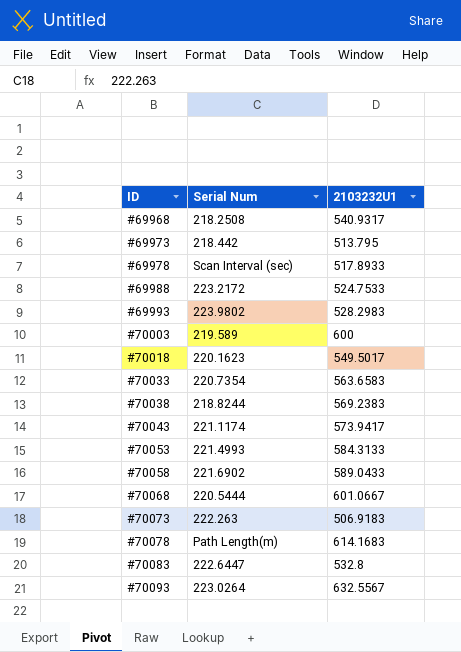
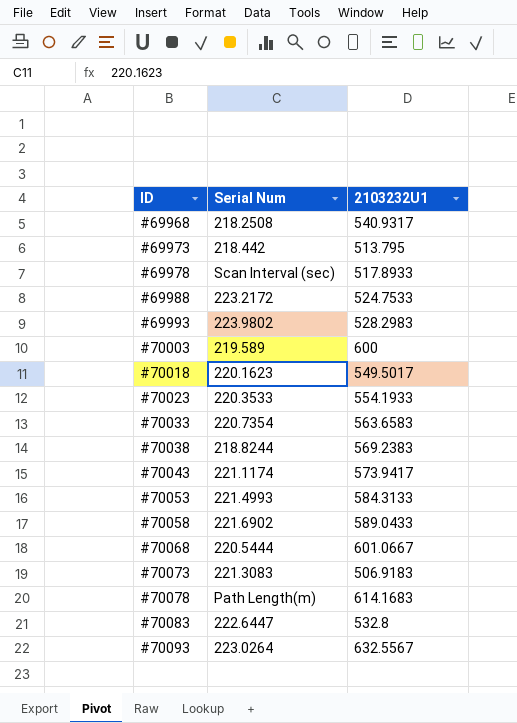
row #70023: none -> 220.3533 | 554.1933
#70073 | Serial Num: 222.263 -> 221.3083

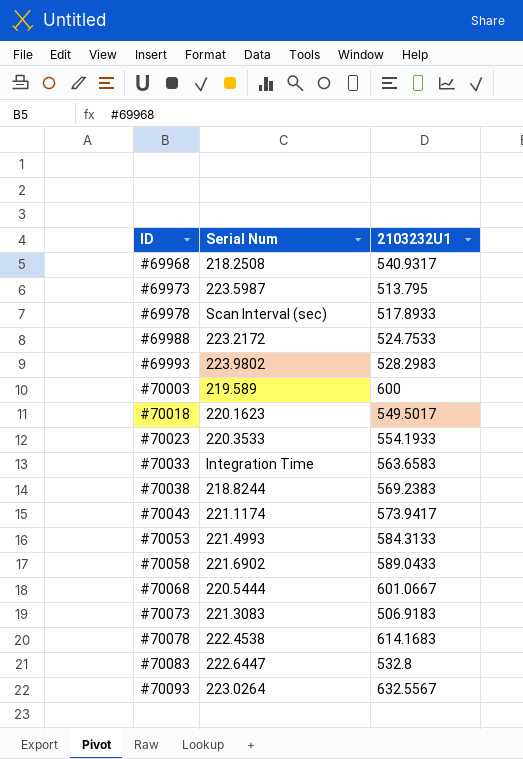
#69973 | Serial Num: 218.442 -> 223.5987
#70033 | Serial Num: 220.7354 -> Integration Time
#70078 | Serial Num: Path Length(m) -> 222.4538

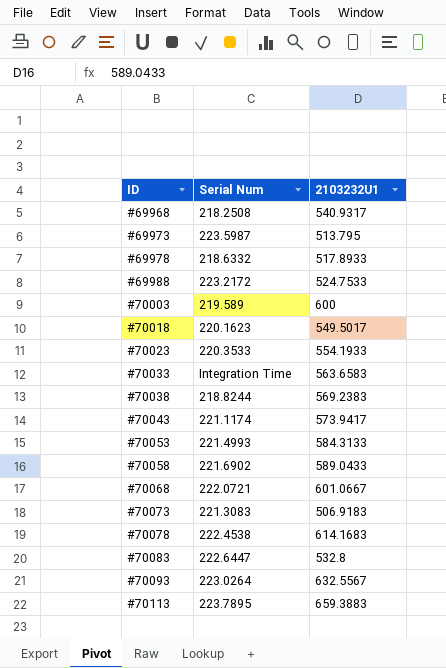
row #69993: 223.9802 | 528.2983 -> none
#69978 | Serial Num: Scan Interval (sec) -> 218.6332
#70068 | Serial Num: 220.5444 -> 222.0721
row #70113: none -> 223.7895 | 659.3883

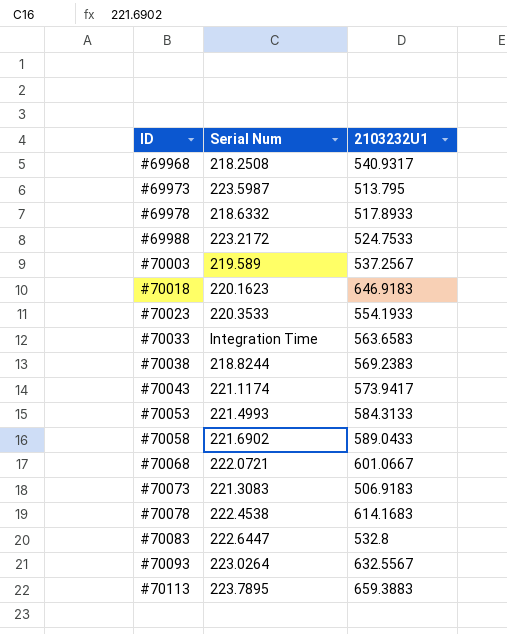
#70003 | 2103232U1: 600 -> 537.2567
#70018 | 2103232U1: 549.5017 -> 646.9183

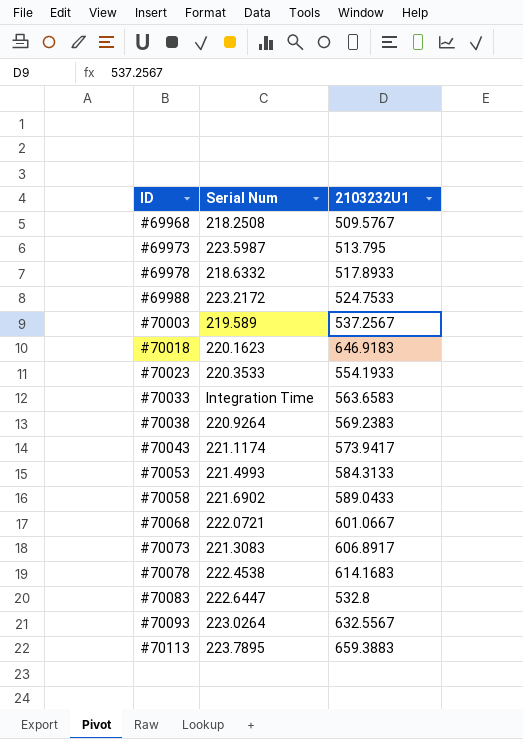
#69968 | 2103232U1: 540.9317 -> 509.5767
#70038 | Serial Num: 218.8244 -> 220.9264
#70073 | 2103232U1: 506.9183 -> 606.8917

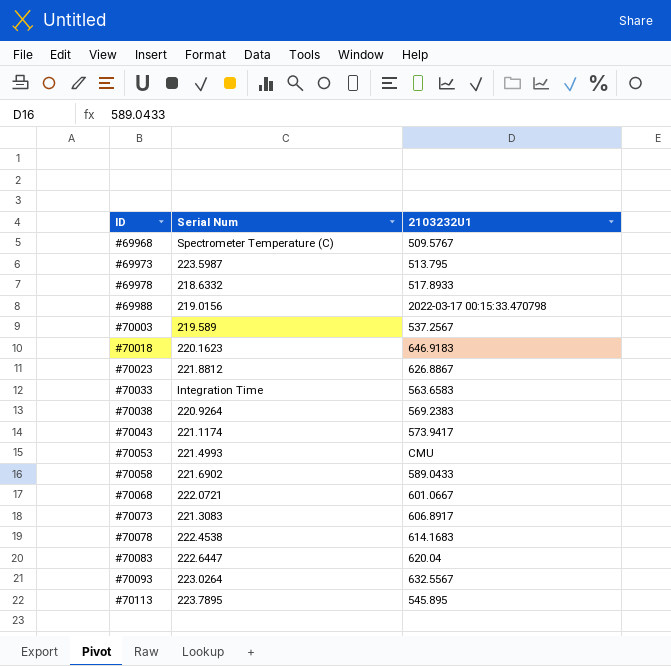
#69968 | Serial Num: 218.2508 -> Spectrometer Temperature (C)
#69988 | Serial Num: 223.2172 -> 219.0156
#69988 | 2103232U1: 524.7533 -> 2022-03-17 00:15:33.470798
#70023 | Serial Num: 220.3533 -> 221.8812
#70023 | 2103232U1: 554.1933 -> 626.8867
#70053 | 2103232U1: 584.3133 -> CMU
#70083 | 2103232U1: 532.8 -> 620.04
#70113 | 2103232U1: 659.3883 -> 545.895

